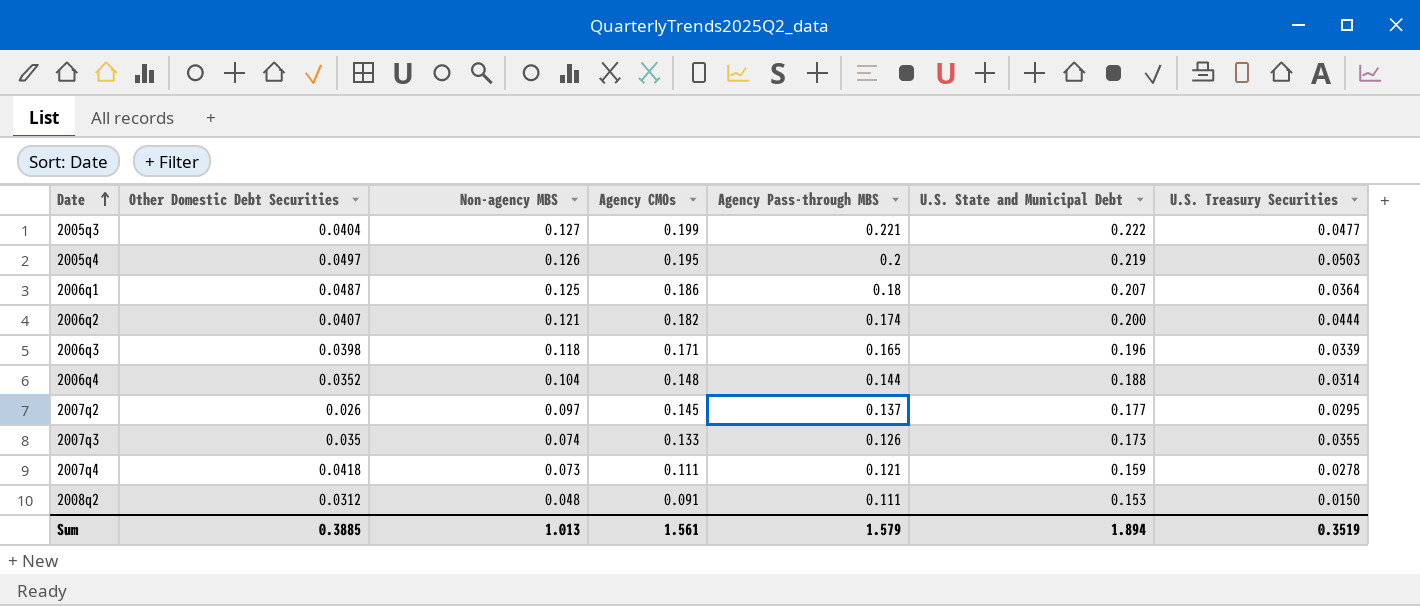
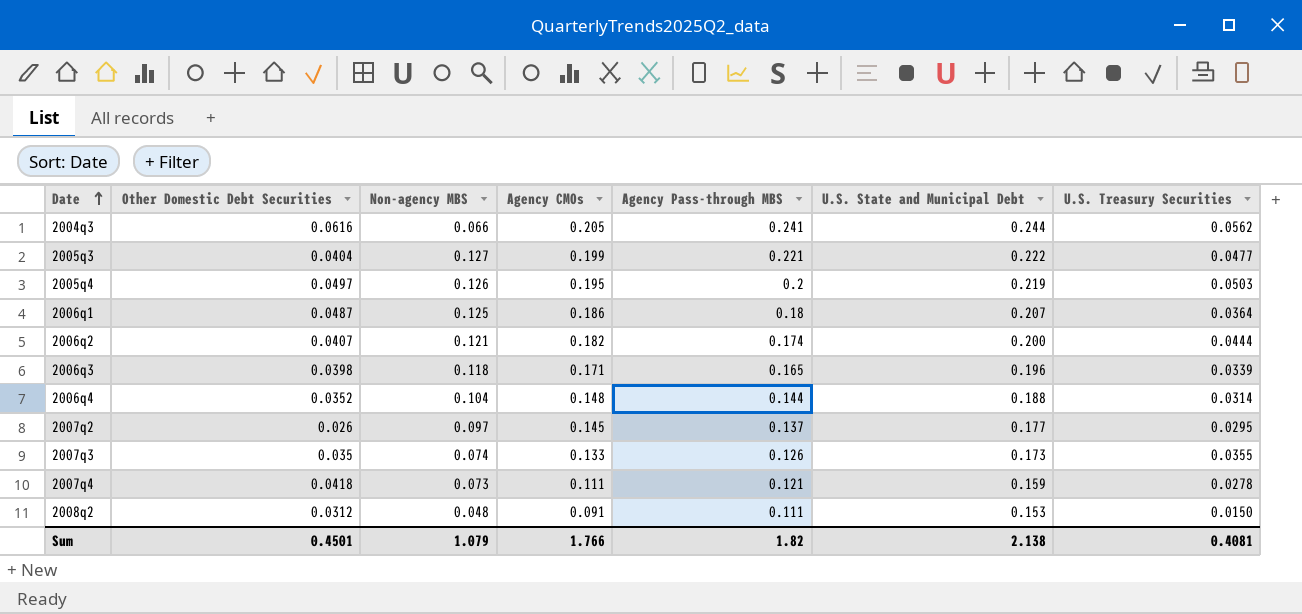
row 2004q3: none -> 0.0616 | 0.066 | 0.205 | 0.241 | 0.244 | 0.0562
Sum | Other Domestic Debt Securities: 0.3885 -> 0.4501
Sum | Non-agency MBS: 1.013 -> 1.079
Sum | Agency CMOs: 1.561 -> 1.766
Sum | Agency Pass-through MBS: 1.579 -> 1.82
Sum | U.S. State and Municipal Debt: 1.894 -> 2.138
Sum | U.S. Treasury Securities: 0.3519 -> 0.4081

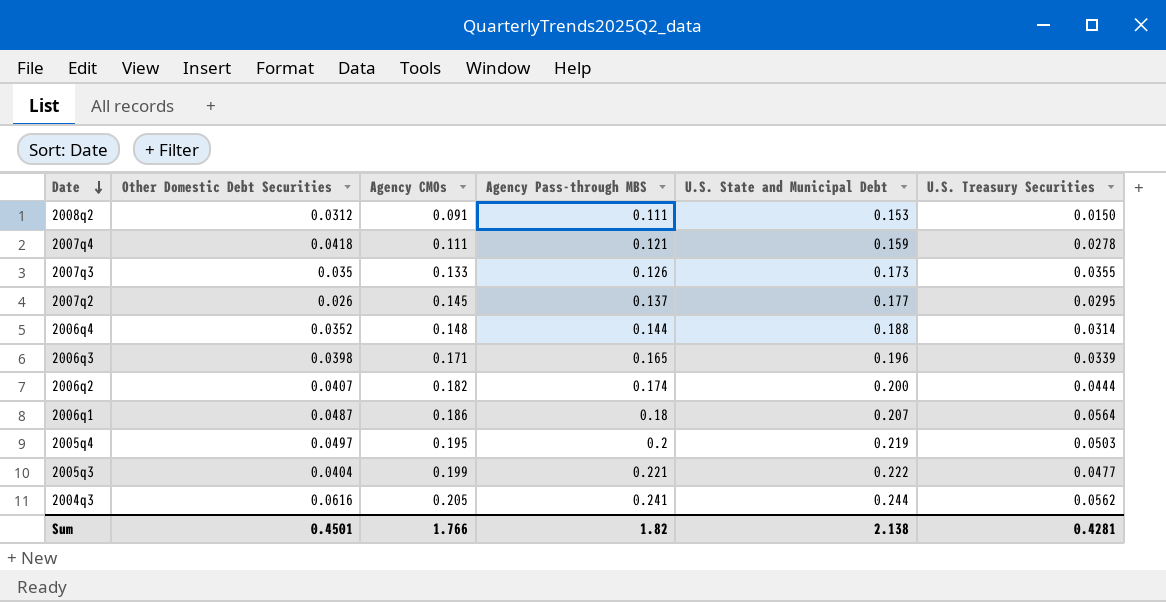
row order: Date ascending -> Date descending
column Non-agency MBS | position: 3 -> none
2006q1 | U.S. Treasury Securities: 0.0364 -> 0.0564
Sum | U.S. Treasury Securities: 0.4081 -> 0.4281

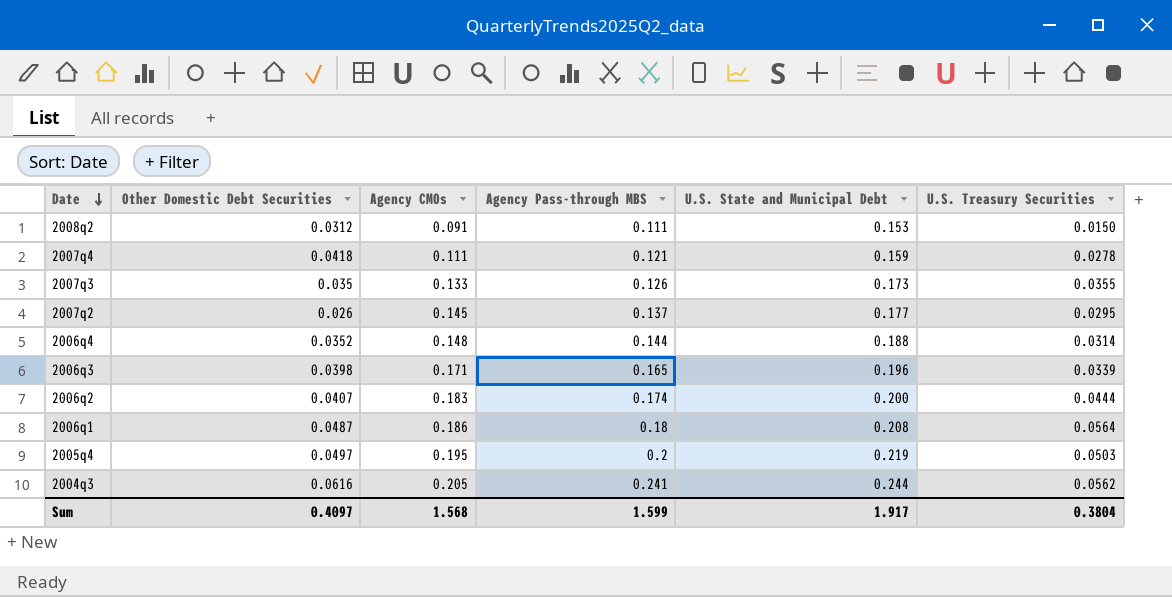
row 2005q3: 0.0404 | 0.199 | 0.221 | 0.222 | 0.0477 -> none
2006q2 | Agency CMOs: 0.182 -> 0.183
2006q1 | U.S. State and Municipal Debt: 0.207 -> 0.208
Sum | Other Domestic Debt Securities: 0.4501 -> 0.4097
Sum | Agency CMOs: 1.766 -> 1.568
Sum | Agency Pass-through MBS: 1.82 -> 1.599
Sum | U.S. State and Municipal Debt: 2.138 -> 1.917
Sum | U.S. Treasury Securities: 0.4281 -> 0.3804

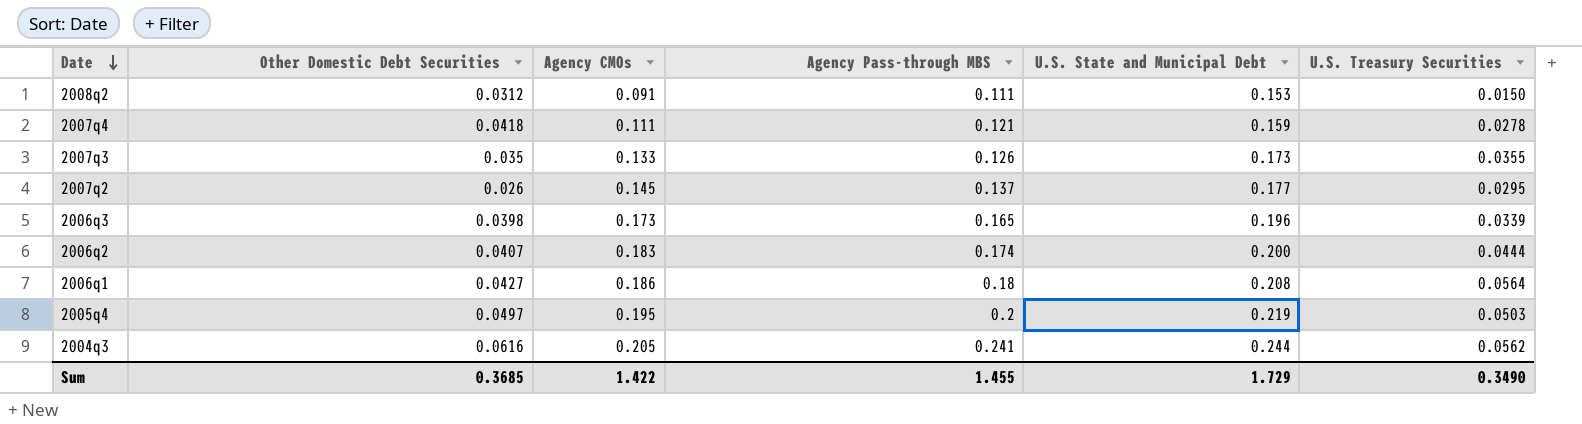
row 2006q4: 0.0352 | 0.148 | 0.144 | 0.188 | 0.0314 -> none
2006q3 | Agency CMOs: 0.171 -> 0.173
2006q1 | Other Domestic Debt Securities: 0.0487 -> 0.0427
Sum | Other Domestic Debt Securities: 0.4097 -> 0.3685
Sum | Agency CMOs: 1.568 -> 1.422
Sum | Agency Pass-through MBS: 1.599 -> 1.455
Sum | U.S. State and Municipal Debt: 1.917 -> 1.729
Sum | U.S. Treasury Securities: 0.3804 -> 0.3490

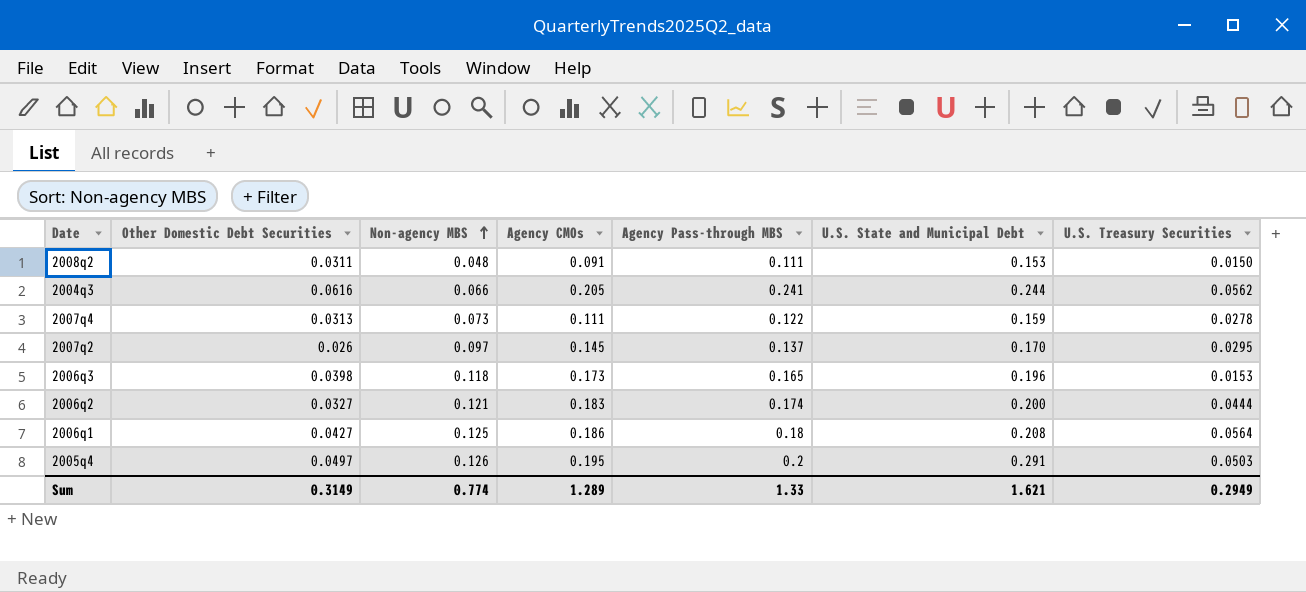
row order: Date descending -> Non-agency MBS ascending
column Non-agency MBS | position: none -> 3
row 2007q3: 0.035 | 0.133 | 0.126 | 0.173 | 0.0355 -> none
2008q2 | Other Domestic Debt Securities: 0.0312 -> 0.0311
2007q4 | Other Domestic Debt Securities: 0.0418 -> 0.0313
2007q4 | Agency Pass-through MBS: 0.121 -> 0.122
2007q2 | U.S. State and Municipal Debt: 0.177 -> 0.170
2006q3 | U.S. Treasury Securities: 0.0339 -> 0.0153
2006q2 | Other Domestic Debt Securities: 0.0407 -> 0.0327
2005q4 | U.S. State and Municipal Debt: 0.219 -> 0.291
Sum | Other Domestic Debt Securities: 0.3685 -> 0.3149
Sum | Agency CMOs: 1.422 -> 1.289
Sum | Agency Pass-through MBS: 1.455 -> 1.33
Sum | U.S. State and Municipal Debt: 1.729 -> 1.621
Sum | U.S. Treasury Securities: 0.3490 -> 0.2949

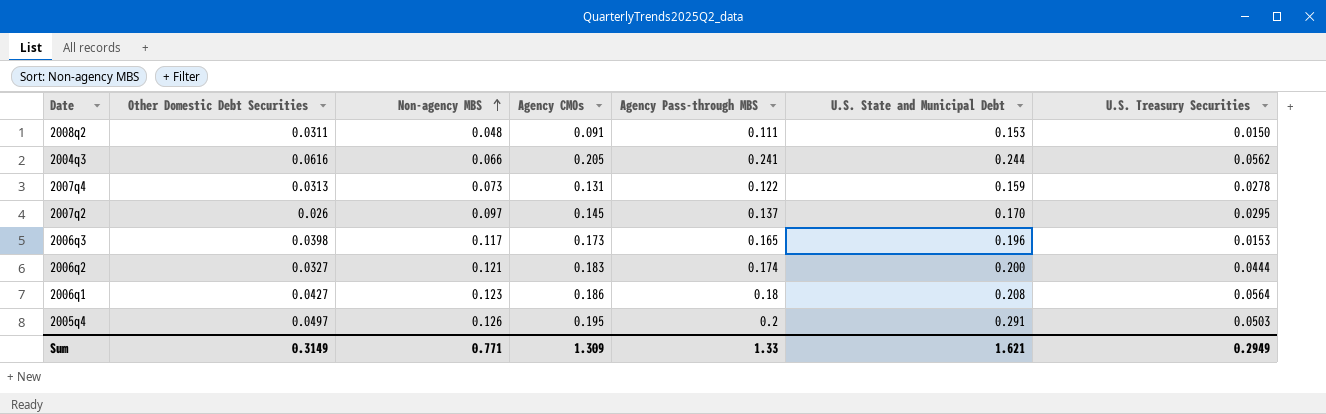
2007q4 | Agency CMOs: 0.111 -> 0.131
2006q3 | Non-agency MBS: 0.118 -> 0.117
2006q1 | Non-agency MBS: 0.125 -> 0.123
Sum | Non-agency MBS: 0.774 -> 0.771
Sum | Agency CMOs: 1.289 -> 1.309

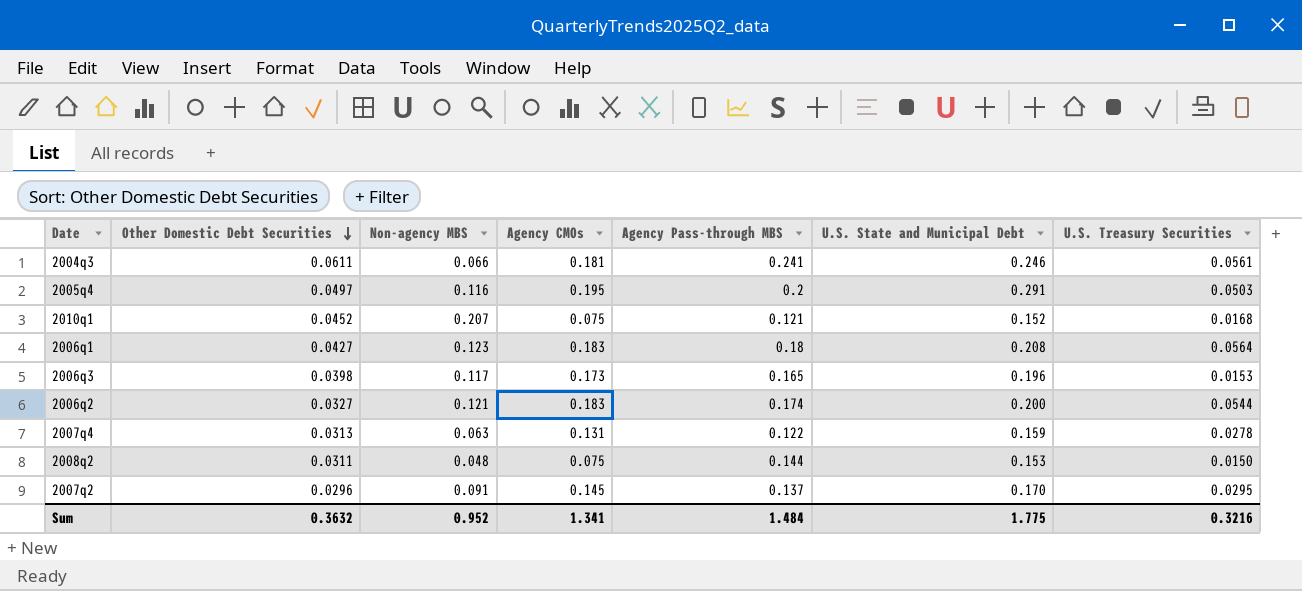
row order: Non-agency MBS ascending -> Other Domestic Debt Securities descending
2004q3 | Other Domestic Debt Securities: 0.0616 -> 0.0611
2004q3 | Agency CMOs: 0.205 -> 0.181
2004q3 | U.S. State and Municipal Debt: 0.244 -> 0.246
2004q3 | U.S. Treasury Securities: 0.0562 -> 0.0561
2005q4 | Non-agency MBS: 0.126 -> 0.116
row 2010q1: none -> 0.0452 | 0.207 | 0.075 | 0.121 | 0.152 | 0.0168
2006q1 | Agency CMOs: 0.186 -> 0.183
2006q2 | U.S. Treasury Securities: 0.0444 -> 0.0544
2007q4 | Non-agency MBS: 0.073 -> 0.063
2008q2 | Agency CMOs: 0.091 -> 0.075
2008q2 | Agency Pass-through MBS: 0.111 -> 0.144
2007q2 | Other Domestic Debt Securities: 0.026 -> 0.0296
2007q2 | Non-agency MBS: 0.097 -> 0.091
Sum | Other Domestic Debt Securities: 0.3149 -> 0.3632
Sum | Non-agency MBS: 0.771 -> 0.952
Sum | Agency CMOs: 1.309 -> 1.341
Sum | Agency Pass-through MBS: 1.33 -> 1.484
Sum | U.S. State and Municipal Debt: 1.621 -> 1.775
Sum | U.S. Treasury Securities: 0.2949 -> 0.3216

